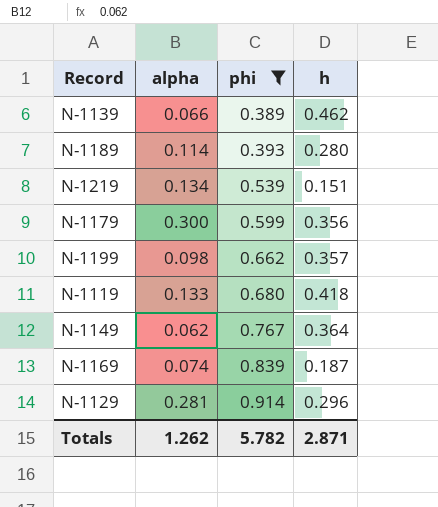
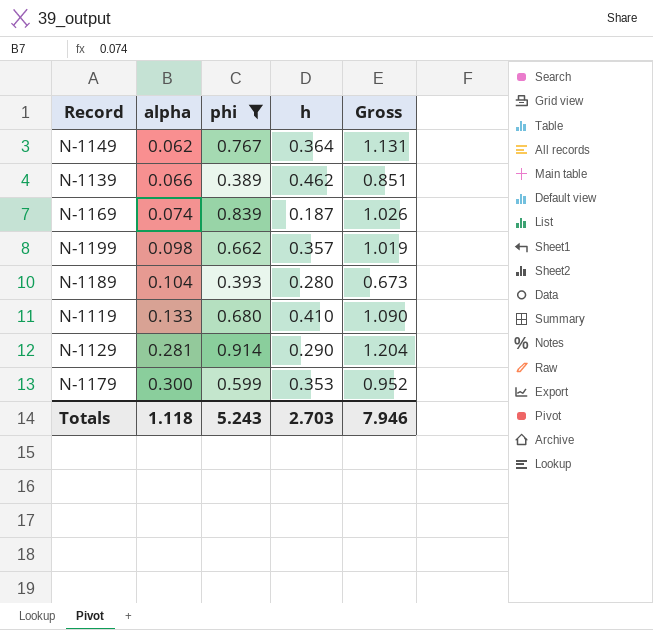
row order: phi ascending -> alpha ascending
column Gross | formula: none -> [phi] + [h]
row N-1219: 0.134 | 0.539 | 0.151 -> none
N-1189 | alpha: 0.114 -> 0.104
N-1119 | h: 0.418 -> 0.410
N-1129 | h: 0.296 -> 0.290
N-1179 | h: 0.356 -> 0.353
Totals | alpha: 1.262 -> 1.118
Totals | phi: 5.782 -> 5.243
Totals | h: 2.871 -> 2.703

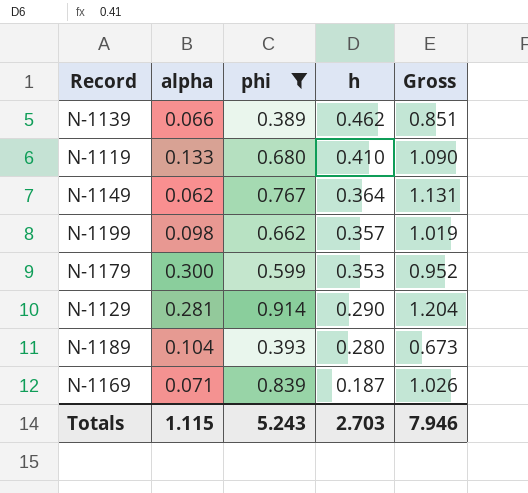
row order: alpha ascending -> h descending
N-1169 | alpha: 0.074 -> 0.071
Totals | alpha: 1.118 -> 1.115

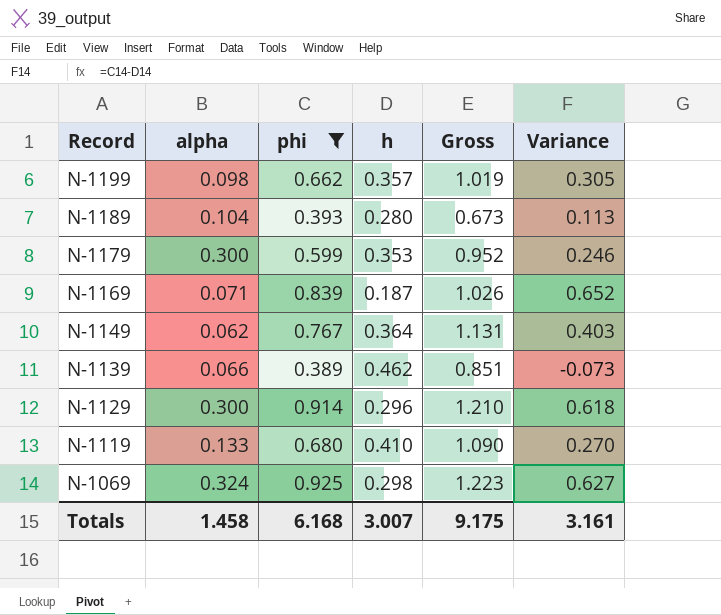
row order: h descending -> Record descending
column Variance | formula: none -> [phi] - [h]
N-1129 | alpha: 0.281 -> 0.300
N-1129 | h: 0.290 -> 0.296
N-1129 | Gross: 1.204 -> 1.210
row N-1069: none -> 0.324 | 0.925 | 0.298 | 1.223 | 0.627
Totals | alpha: 1.115 -> 1.458
Totals | phi: 5.243 -> 6.168
Totals | h: 2.703 -> 3.007
Totals | Gross: 7.946 -> 9.175

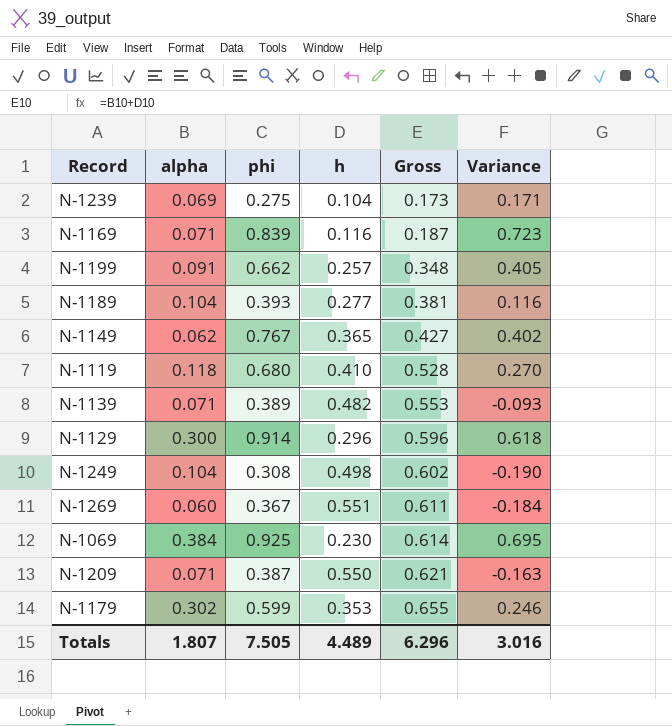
filter: phi >= 0.389 -> none
row order: Record descending -> Gross ascending
column Gross | formula: [phi] + [h] -> [alpha] + [h]
N-1169 | h: 0.187 -> 0.116
N-1169 | Variance: 0.652 -> 0.723
N-1199 | alpha: 0.098 -> 0.091
N-1199 | h: 0.357 -> 0.257
N-1199 | Variance: 0.305 -> 0.405
N-1189 | h: 0.280 -> 0.277
N-1189 | Variance: 0.113 -> 0.116
N-1149 | h: 0.364 -> 0.365
N-1149 | Variance: 0.403 -> 0.402
N-1119 | alpha: 0.133 -> 0.118
N-1139 | alpha: 0.066 -> 0.071
N-1139 | h: 0.462 -> 0.482
N-1139 | Variance: -0.073 -> -0.093
N-1069 | alpha: 0.324 -> 0.384
N-1069 | h: 0.298 -> 0.230
N-1069 | Variance: 0.627 -> 0.695
N-1179 | alpha: 0.300 -> 0.302
Totals | alpha: 1.458 -> 1.807
Totals | phi: 6.168 -> 7.505
Totals | h: 3.007 -> 4.489
Totals | Gross: 9.175 -> 6.296
Totals | Variance: 3.161 -> 3.016

